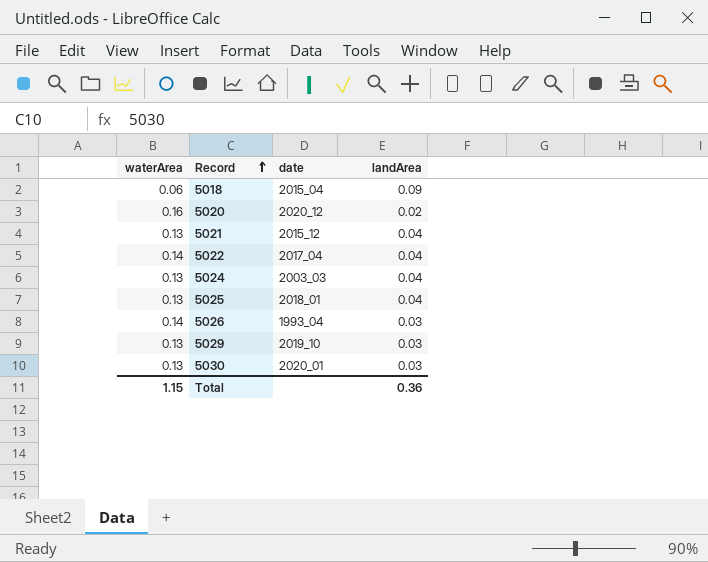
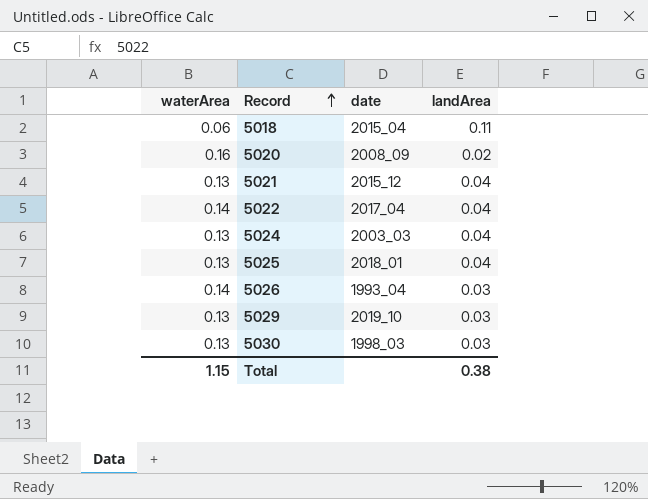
5018 | landArea: 0.09 -> 0.11
5020 | date: 2020_12 -> 2008_09
5030 | date: 2020_01 -> 1998_03
Total | landArea: 0.36 -> 0.38

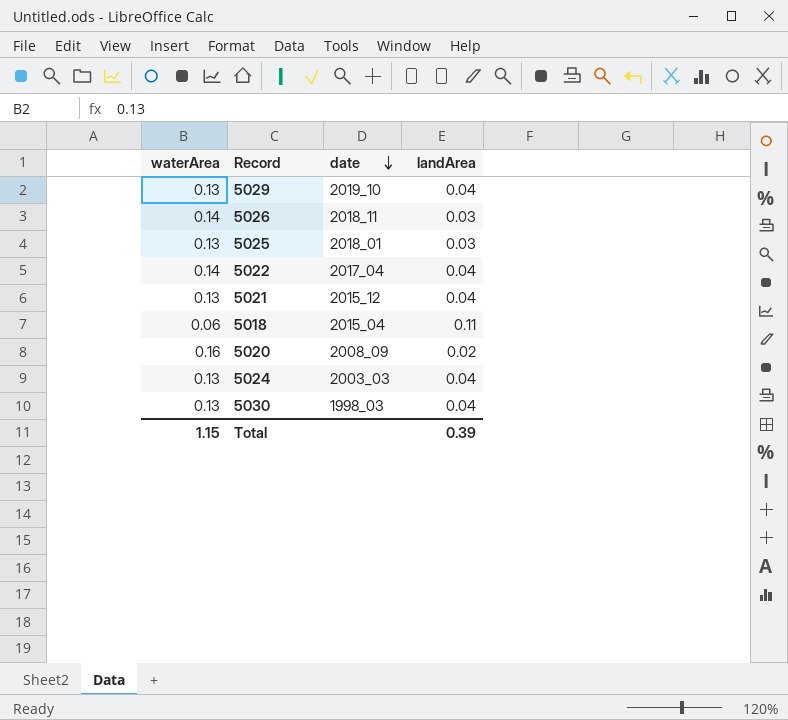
row order: Record ascending -> date descending
5029 | landArea: 0.03 -> 0.04
5026 | date: 1993_04 -> 2018_11
5025 | landArea: 0.04 -> 0.03
5030 | landArea: 0.03 -> 0.04
Total | landArea: 0.38 -> 0.39

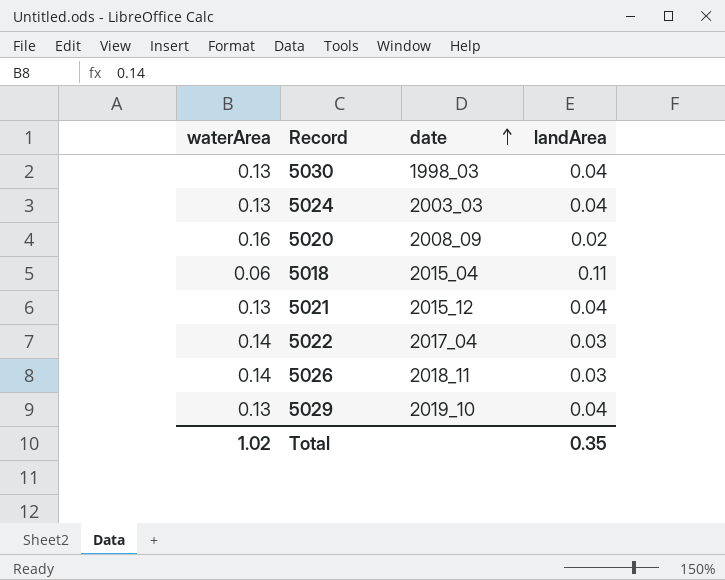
row order: date descending -> date ascending
row 5025: 0.13 | 2018_01 | 0.03 -> none
5022 | landArea: 0.04 -> 0.03
Total | waterArea: 1.15 -> 1.02
Total | landArea: 0.39 -> 0.35

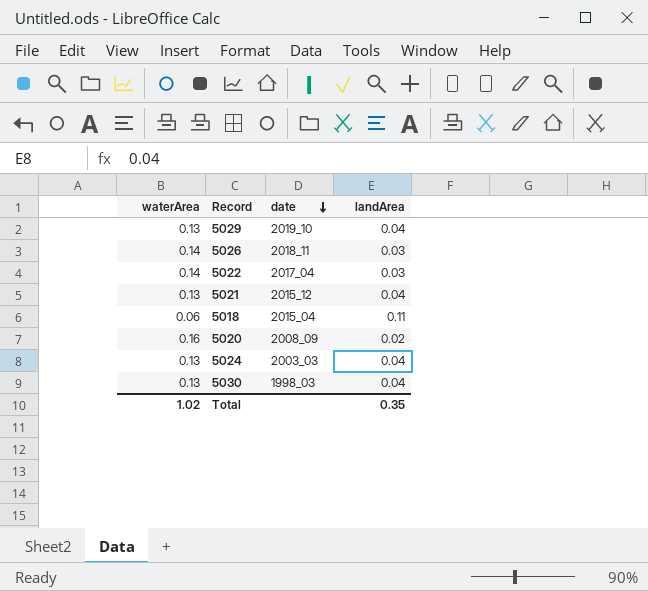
row order: date ascending -> date descending

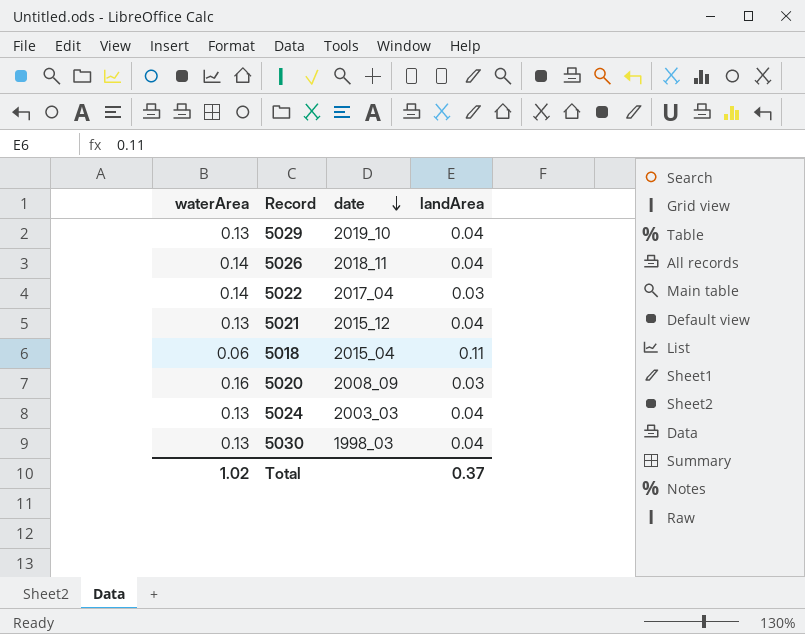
5026 | landArea: 0.03 -> 0.04
5020 | landArea: 0.02 -> 0.03
Total | landArea: 0.35 -> 0.37

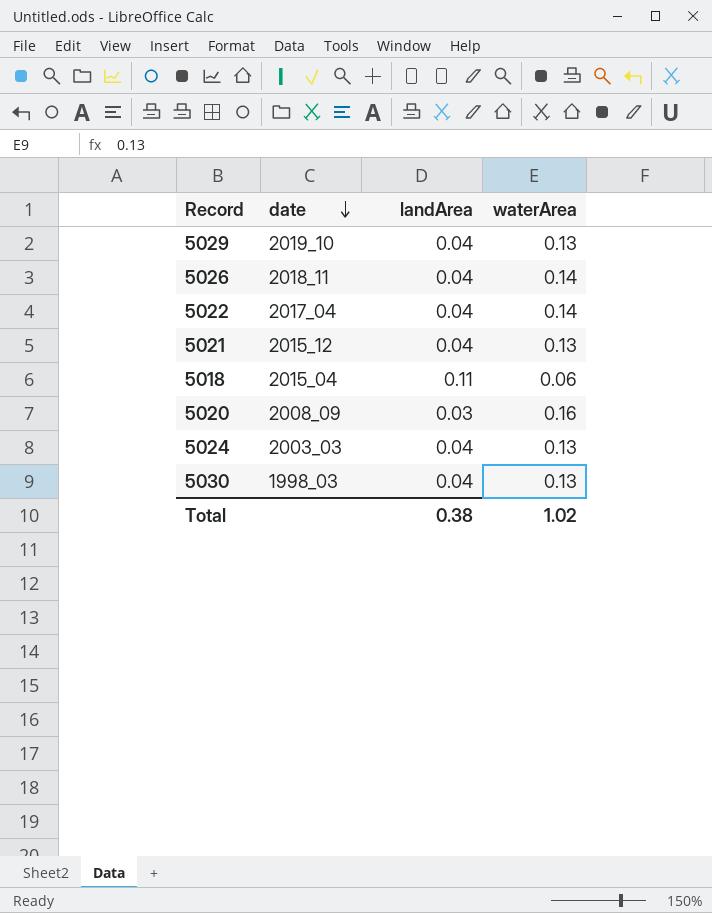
column waterArea | position: 1 -> 4
5022 | landArea: 0.03 -> 0.04
Total | landArea: 0.37 -> 0.38

